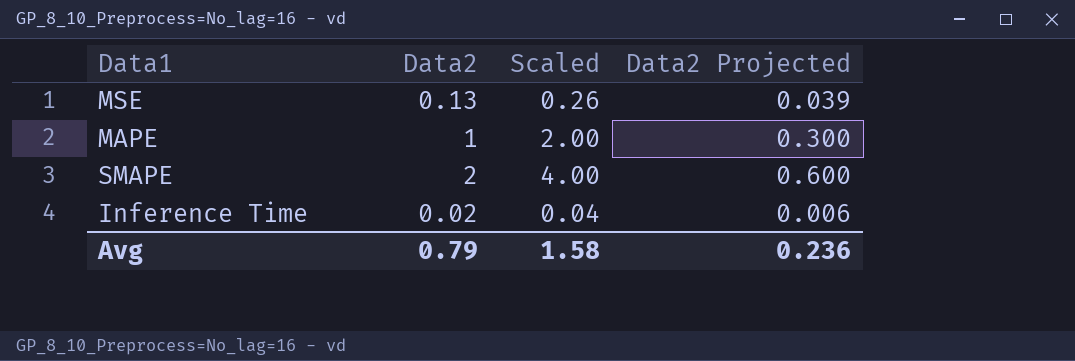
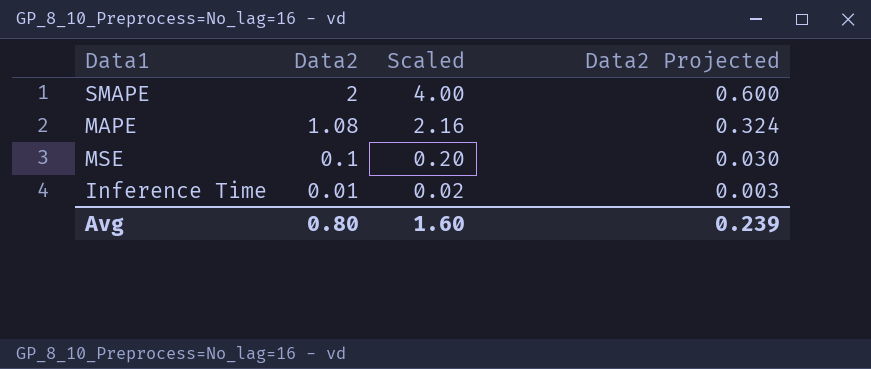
row order: none -> Data2 descending
MAPE | Data2: 1 -> 1.08
MAPE | Scaled: 2.00 -> 2.16
MAPE | Data2 Projected: 0.300 -> 0.324
MSE | Data2: 0.13 -> 0.1
MSE | Scaled: 0.26 -> 0.20
MSE | Data2 Projected: 0.039 -> 0.030
Inference Time | Data2: 0.02 -> 0.01
Inference Time | Scaled: 0.04 -> 0.02
Inference Time | Data2 Projected: 0.006 -> 0.003
Avg | Data2: 0.79 -> 0.80
Avg | Scaled: 1.58 -> 1.60
Avg | Data2 Projected: 0.236 -> 0.239

